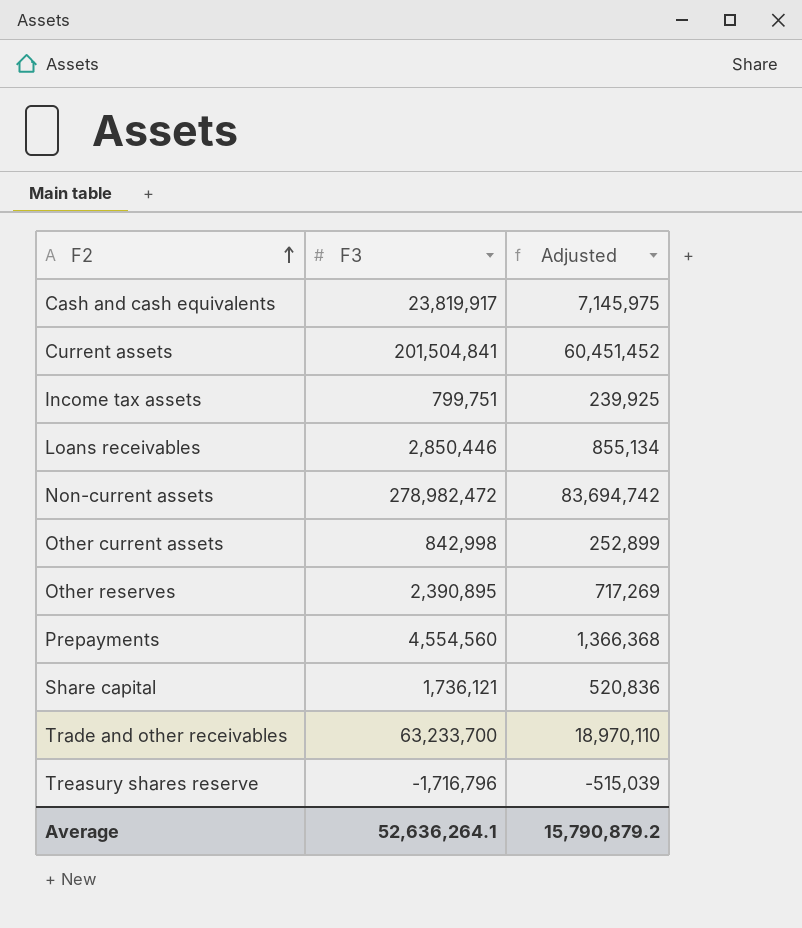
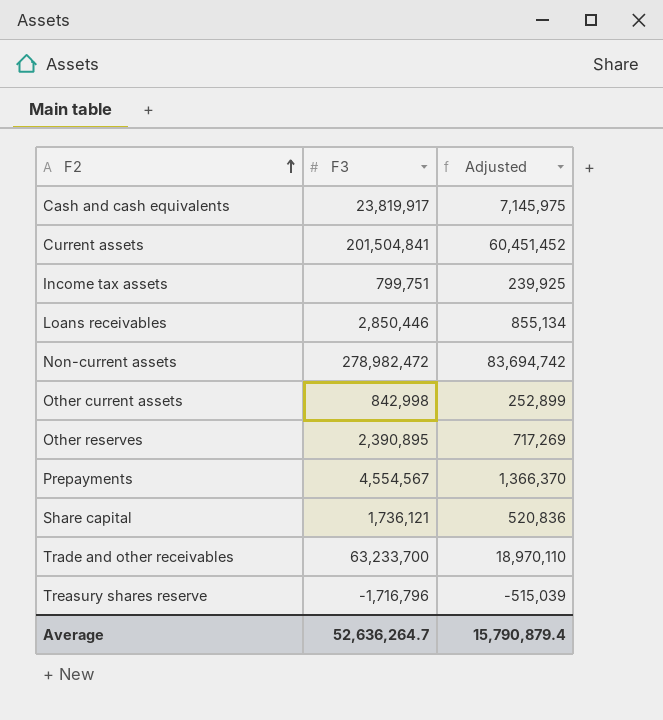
Prepayments | F3: 4,554,560 -> 4,554,567
Prepayments | Adjusted: 1,366,368 -> 1,366,370
Average | F3: 52,636,264.1 -> 52,636,264.7
Average | Adjusted: 15,790,879.2 -> 15,790,879.4

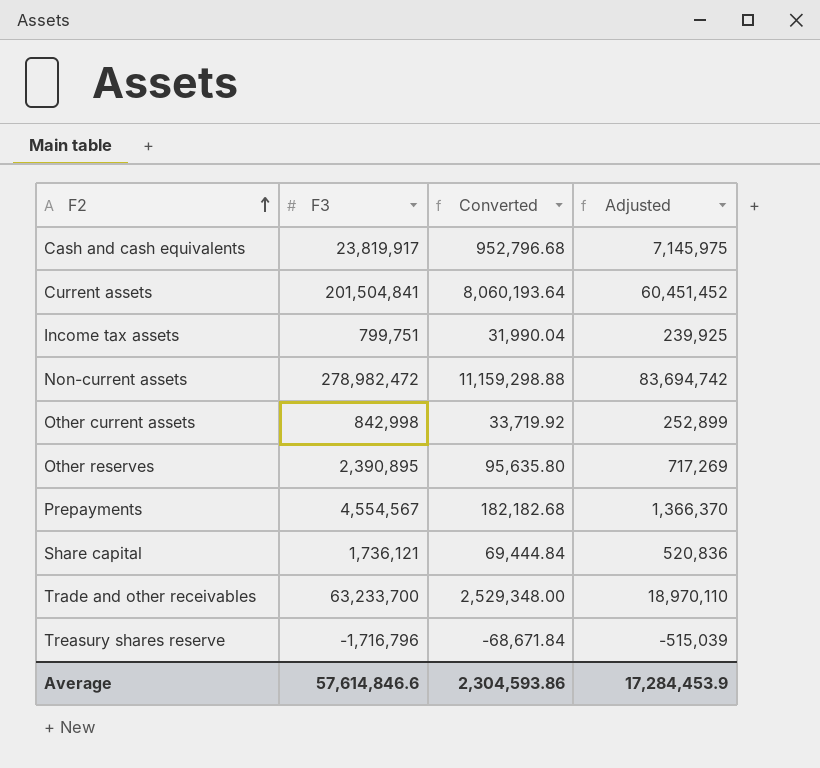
column Converted | formula: none -> [F3] * 0.04
row Loans receivables: 2,850,446 | 855,134 -> none
Average | F3: 52,636,264.7 -> 57,614,846.6
Average | Adjusted: 15,790,879.4 -> 17,284,453.9

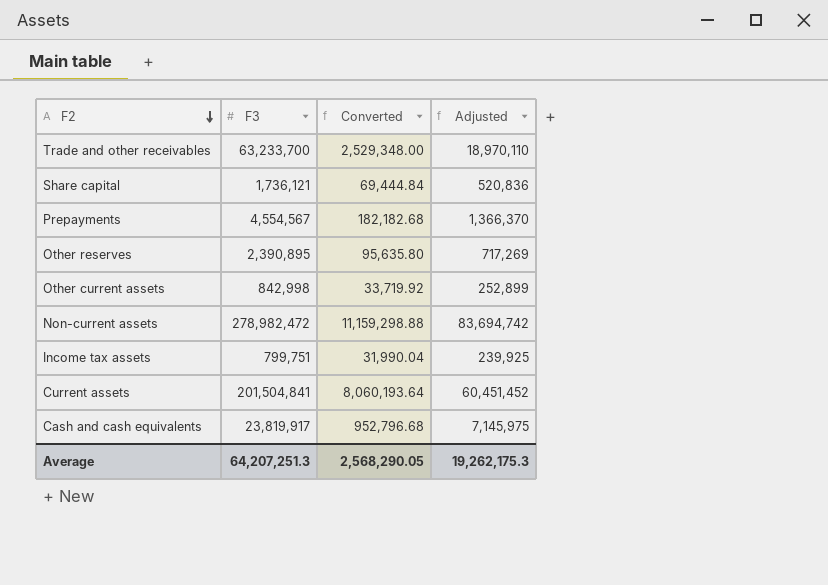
row order: F2 ascending -> F2 descending
row Treasury shares reserve: -1,716,796 | -68,671.84 | -515,039 -> none
Average | F3: 57,614,846.6 -> 64,207,251.3
Average | Converted: 2,304,593.86 -> 2,568,290.05
Average | Adjusted: 17,284,453.9 -> 19,262,175.3

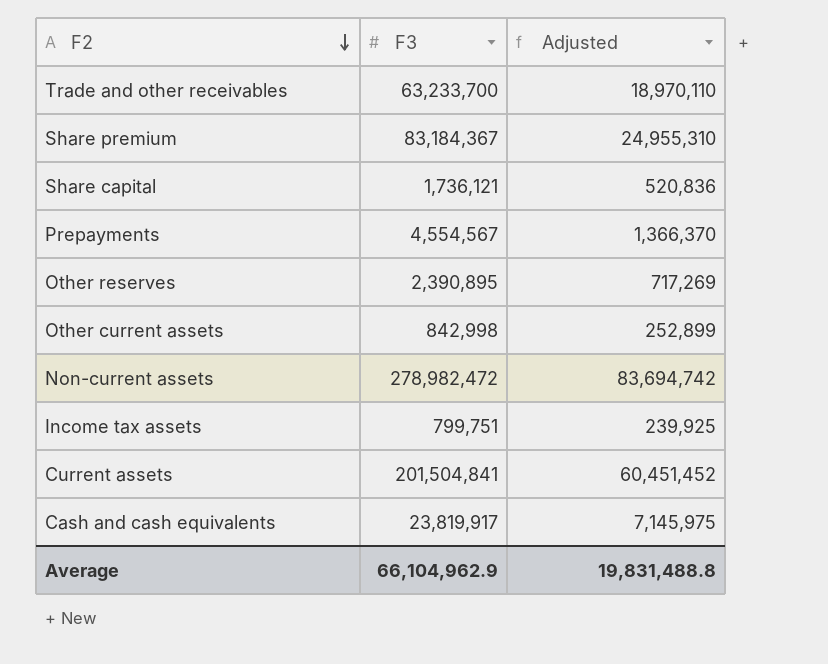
column Converted | formula: [F3] * 0.04 -> none
row Share premium: none -> 83,184,367 | 24,955,310
Average | F3: 64,207,251.3 -> 66,104,962.9
Average | Adjusted: 19,262,175.3 -> 19,831,488.8

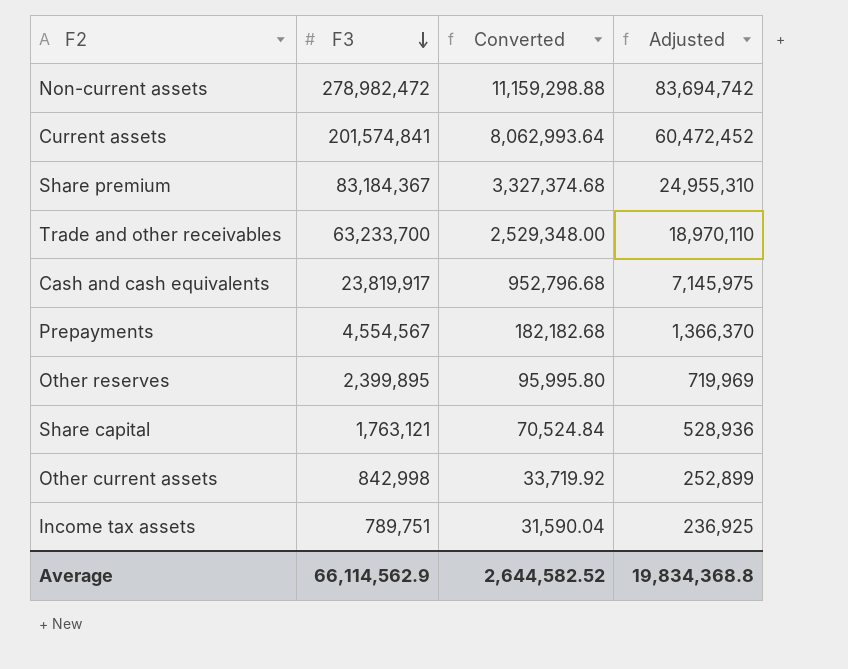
row order: F2 descending -> F3 descending
column Converted | formula: none -> [F3] * 0.04
Current assets | F3: 201,504,841 -> 201,574,841
Current assets | Adjusted: 60,451,452 -> 60,472,452
Other reserves | F3: 2,390,895 -> 2,399,895
Other reserves | Adjusted: 717,269 -> 719,969
Share capital | F3: 1,736,121 -> 1,763,121
Share capital | Adjusted: 520,836 -> 528,936
Income tax assets | F3: 799,751 -> 789,751
Income tax assets | Adjusted: 239,925 -> 236,925
Average | F3: 66,104,962.9 -> 66,114,562.9
Average | Adjusted: 19,831,488.8 -> 19,834,368.8

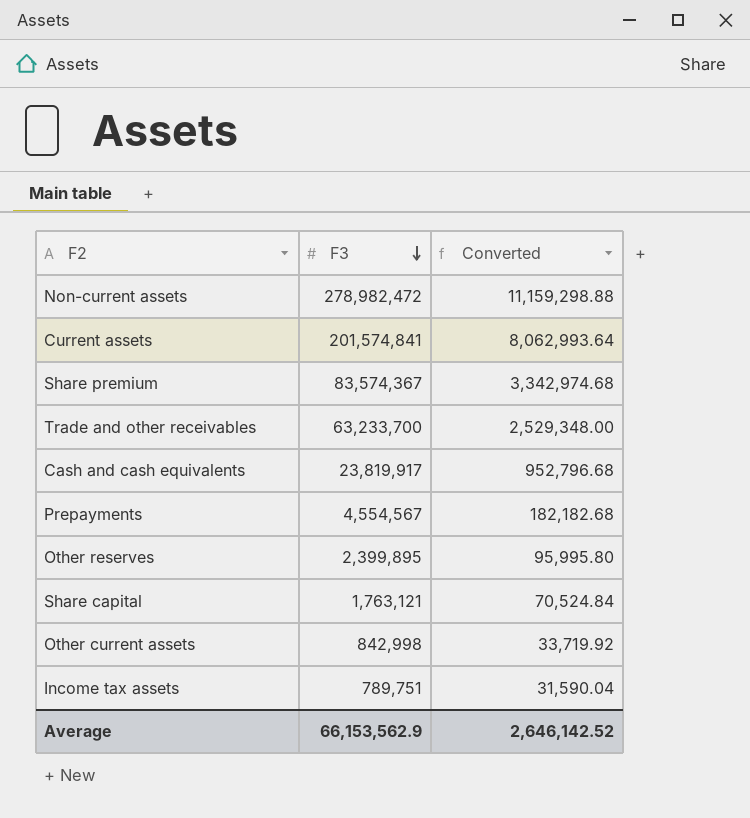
column Adjusted | formula: [F3] * 0.3 -> none
Share premium | F3: 83,184,367 -> 83,574,367
Share premium | Converted: 3,327,374.68 -> 3,342,974.68
Average | F3: 66,114,562.9 -> 66,153,562.9
Average | Converted: 2,644,582.52 -> 2,646,142.52

